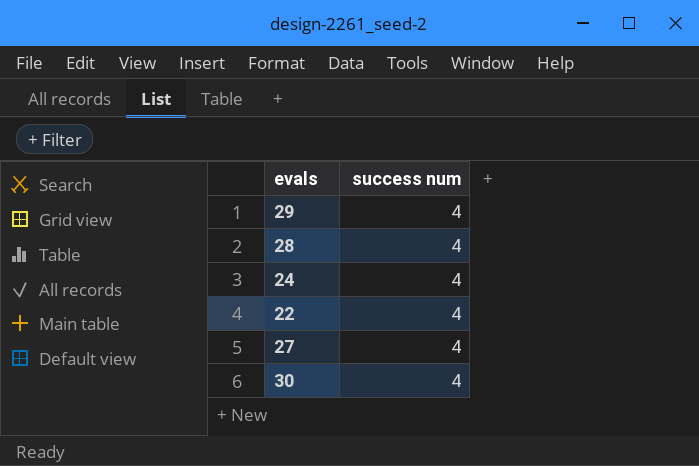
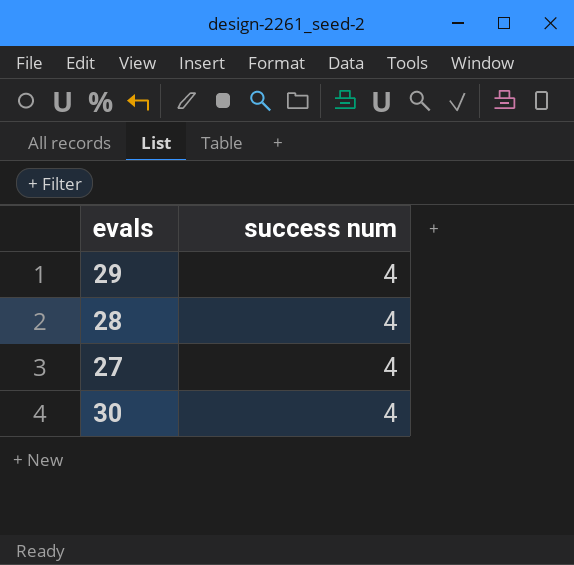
row 24: 4 -> none
row 22: 4 -> none

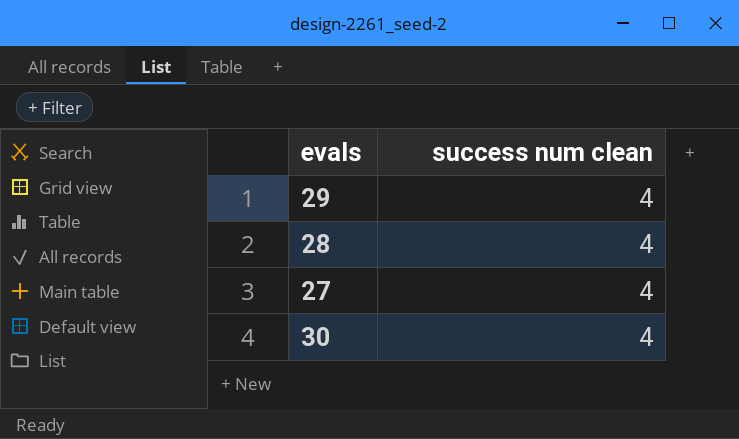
column name: success num -> success num clean

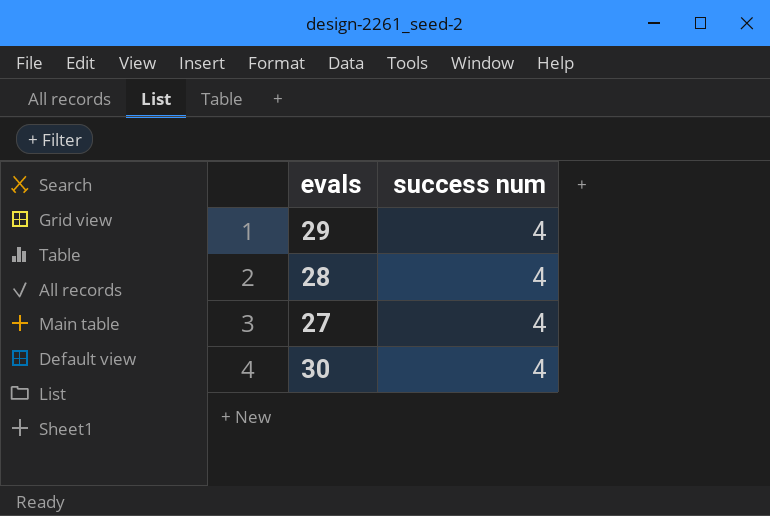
column name: success num clean -> success num

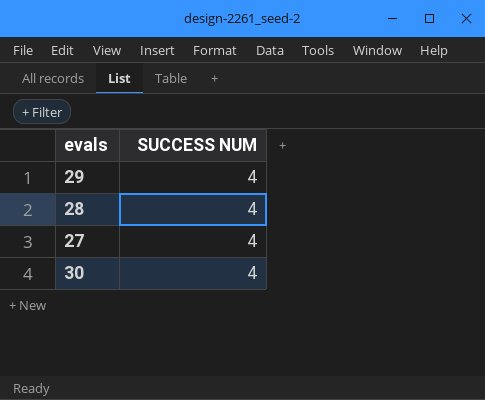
column name: success num -> SUCCESS NUM

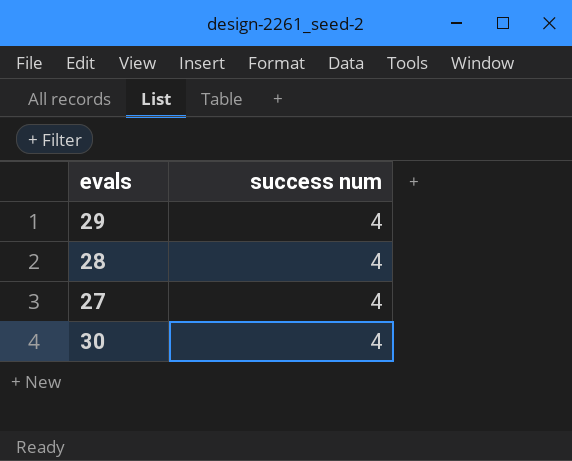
column name: SUCCESS NUM -> success num

